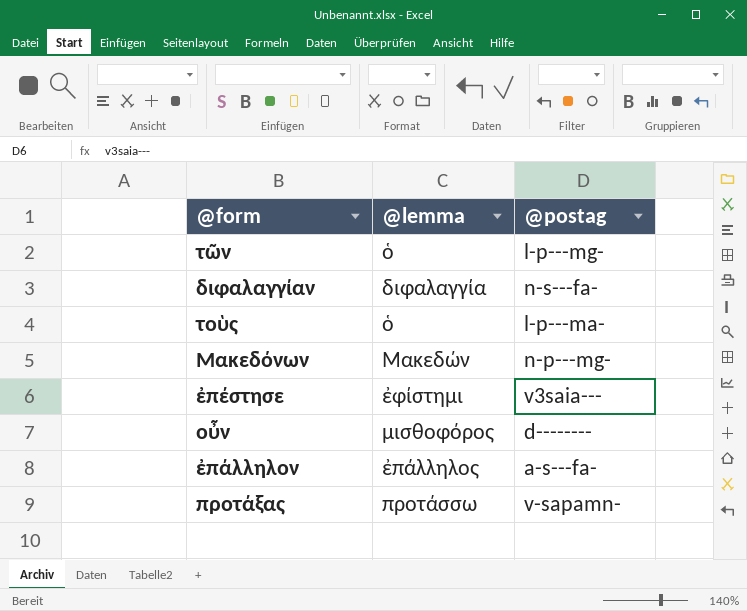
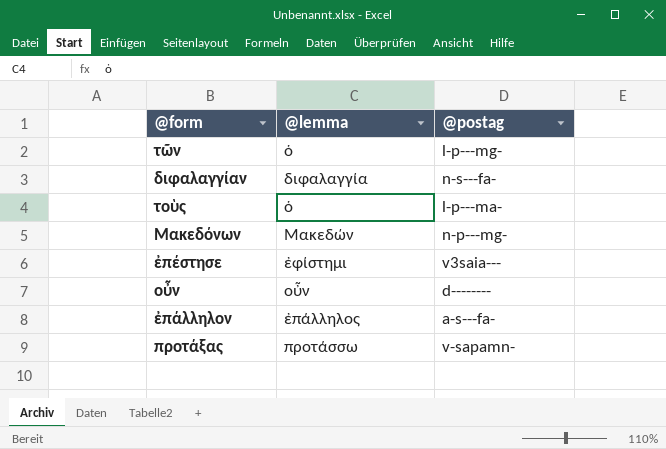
οὖν | @lemma: μισθοφόρος -> οὖν

